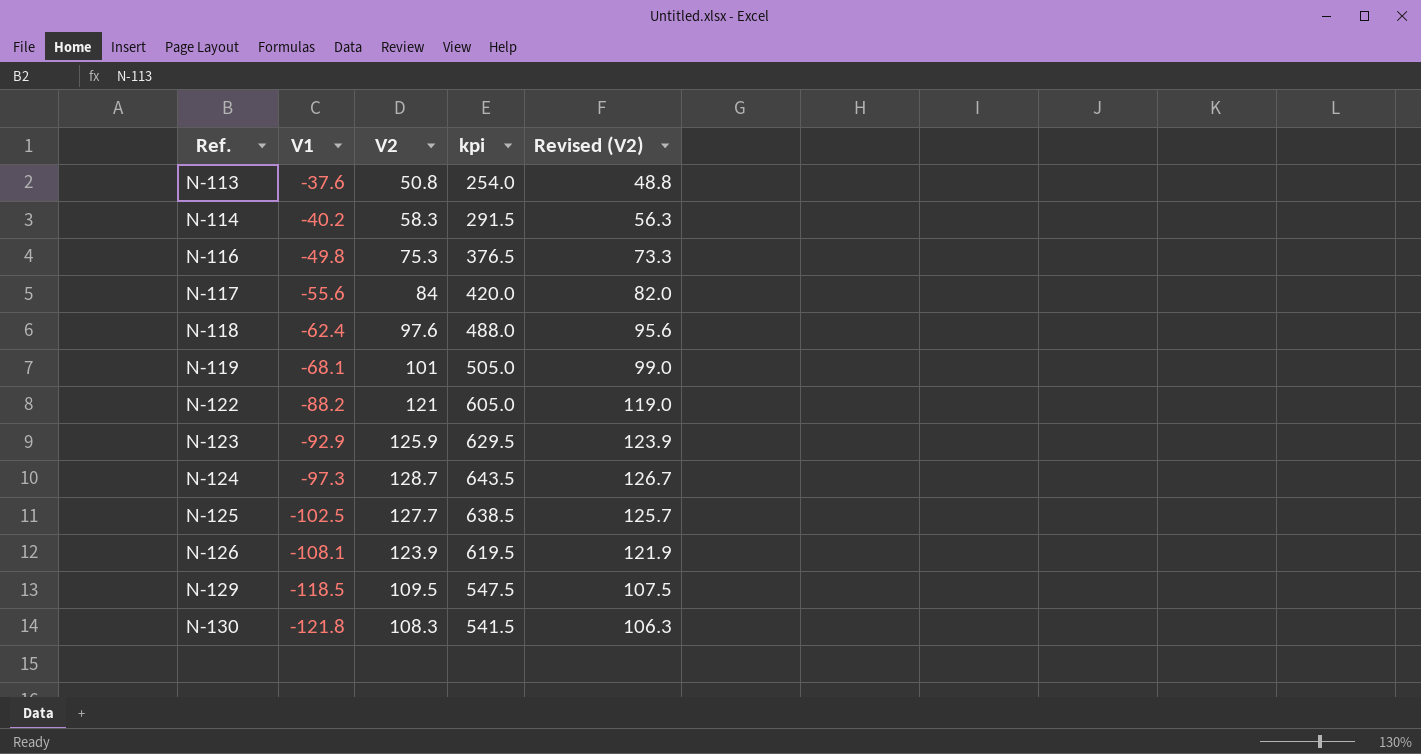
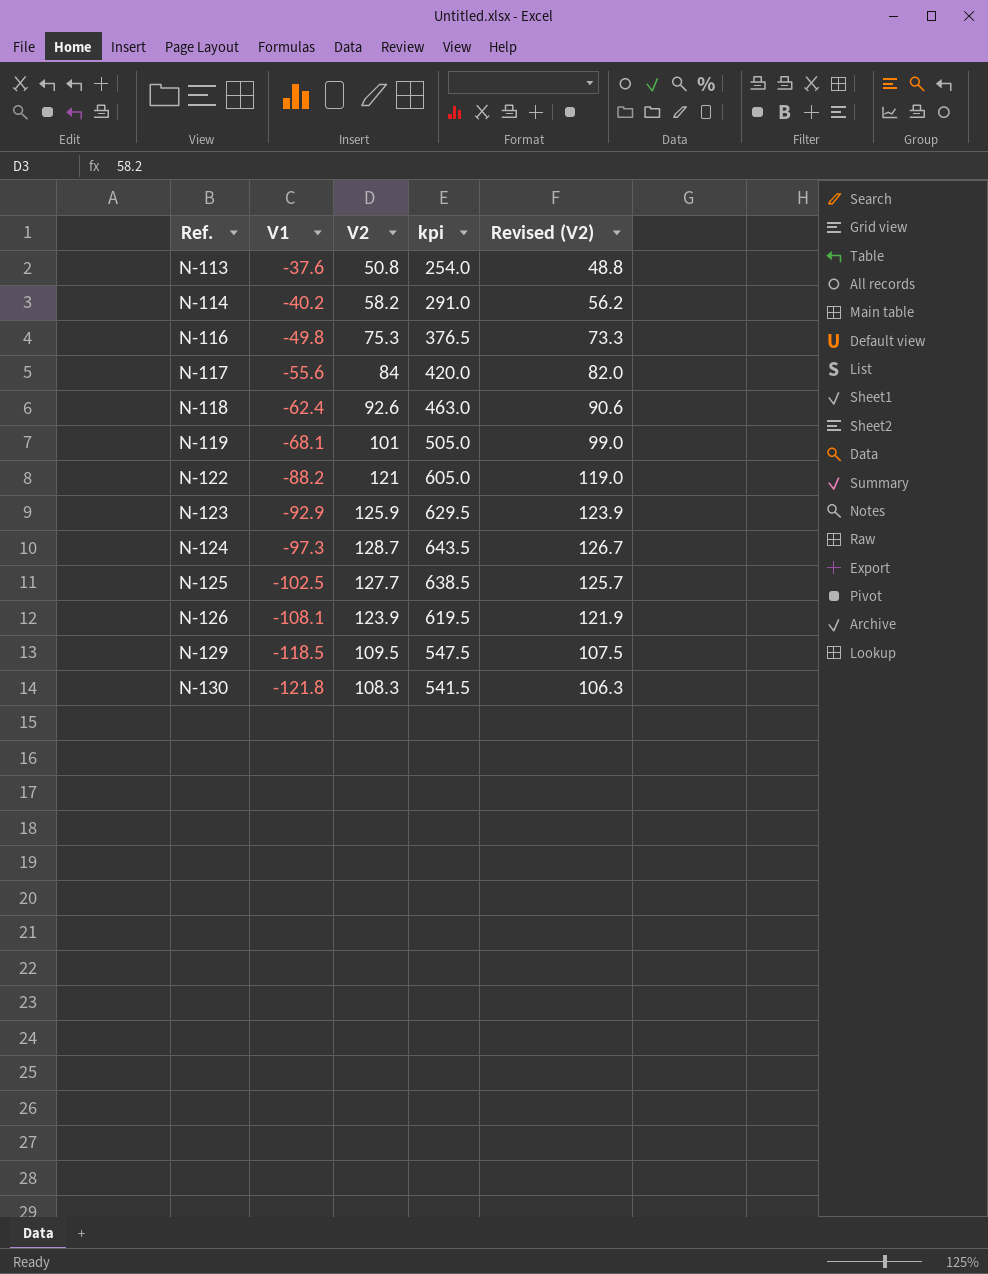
N-114 | V2: 58.3 -> 58.2
N-114 | kpi: 291.5 -> 291.0
N-114 | Revised (V2): 56.3 -> 56.2
N-118 | V2: 97.6 -> 92.6
N-118 | kpi: 488.0 -> 463.0
N-118 | Revised (V2): 95.6 -> 90.6

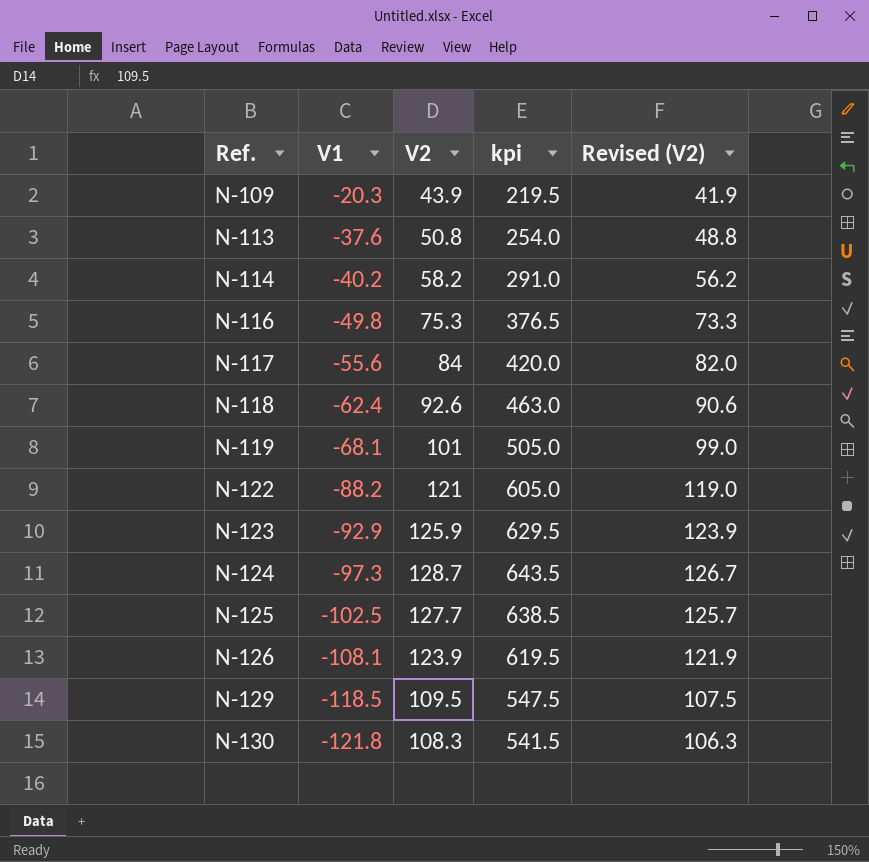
row N-109: none -> -20.3 | 43.9 | 219.5 | 41.9

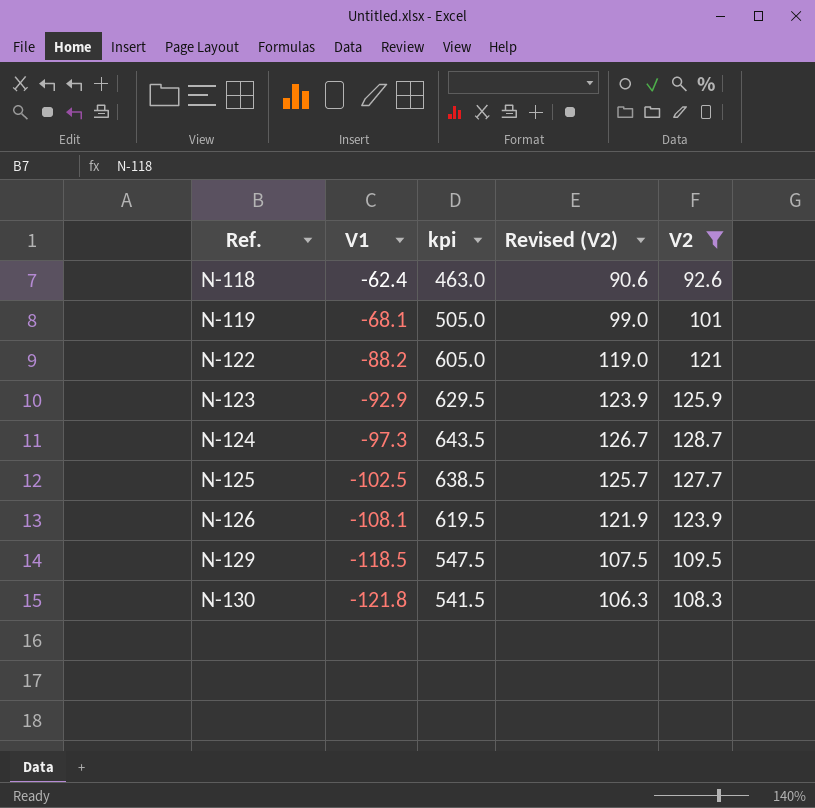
filter: none -> V2 >= 92.6
column V2 | position: 3 -> 5

